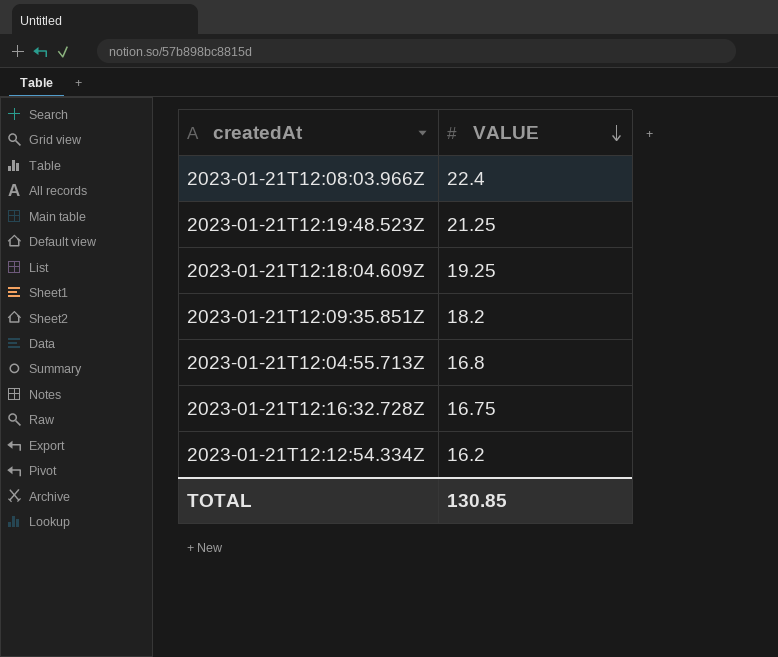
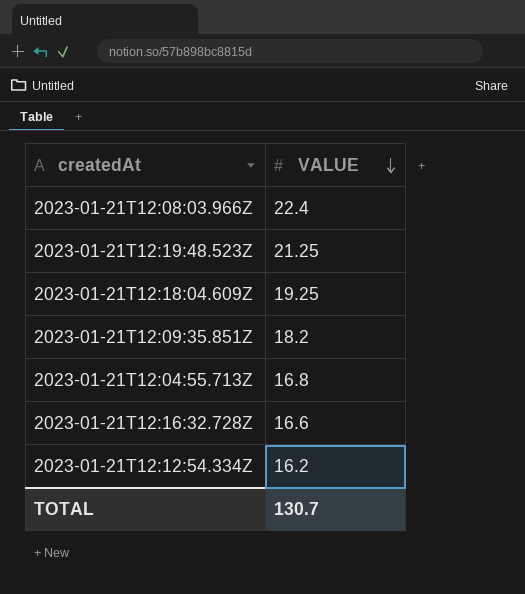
2023-01-21T12:16:32.728Z | VALUE: 16.75 -> 16.6
TOTAL | VALUE: 130.85 -> 130.7

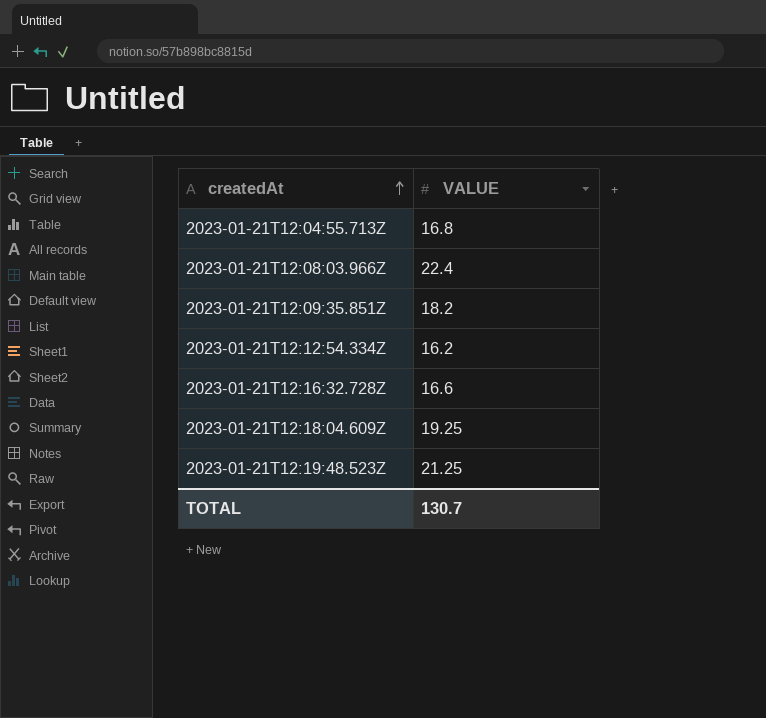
row order: VALUE descending -> createdAt ascending

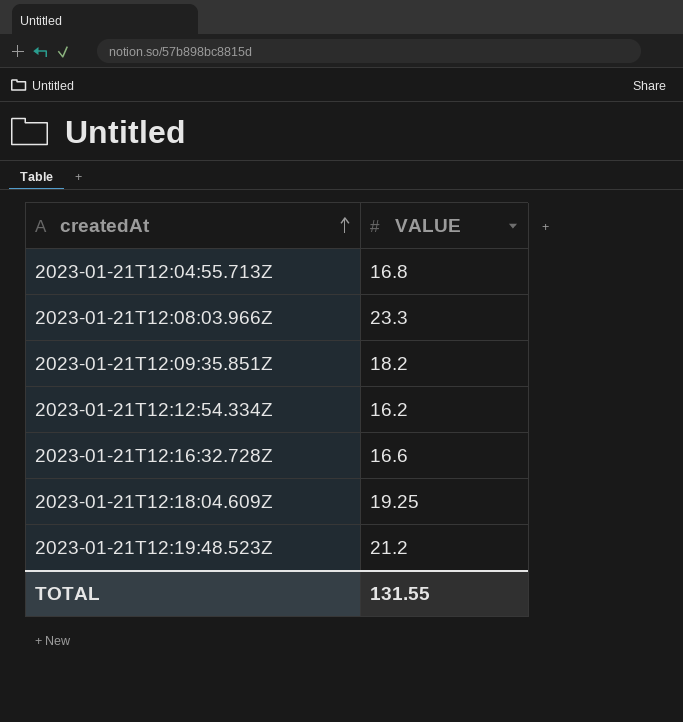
2023-01-21T12:08:03.966Z | VALUE: 22.4 -> 23.3
2023-01-21T12:19:48.523Z | VALUE: 21.25 -> 21.2
TOTAL | VALUE: 130.7 -> 131.55

